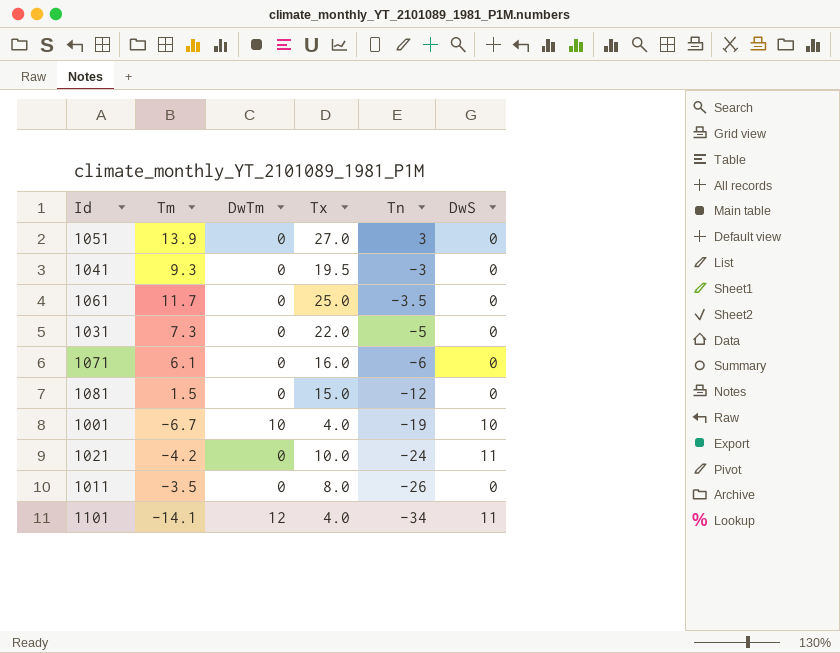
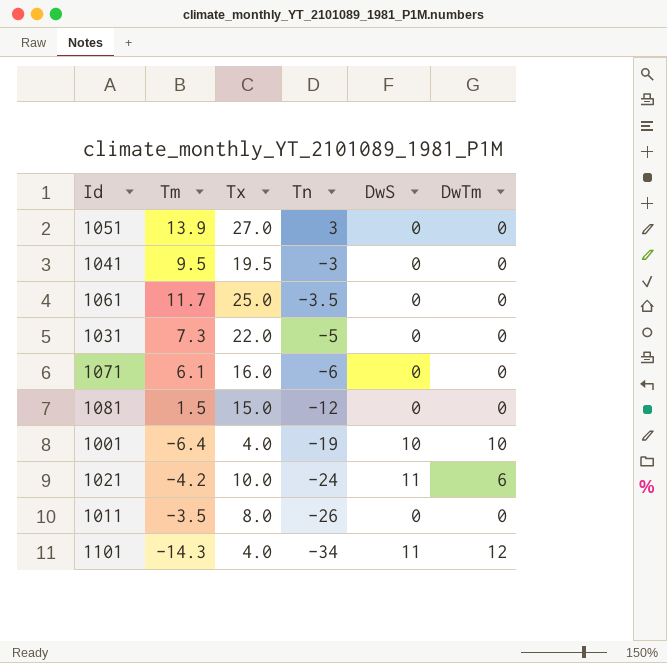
column DwTm | position: 3 -> 6
1041 | Tm: 9.3 -> 9.5
1001 | Tm: -6.7 -> -6.4
1021 | DwTm: 0 -> 6
1101 | Tm: -14.1 -> -14.3

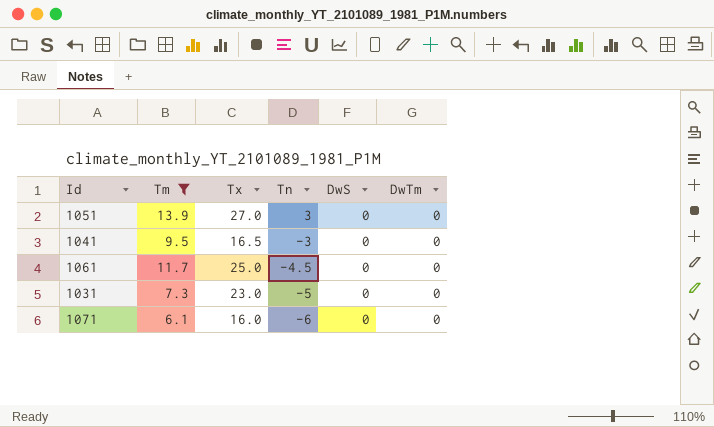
filter: none -> Tm >= 6.1
1041 | Tx: 19.5 -> 16.5
1061 | Tn: -3.5 -> -4.5
1031 | Tx: 22.0 -> 23.0

